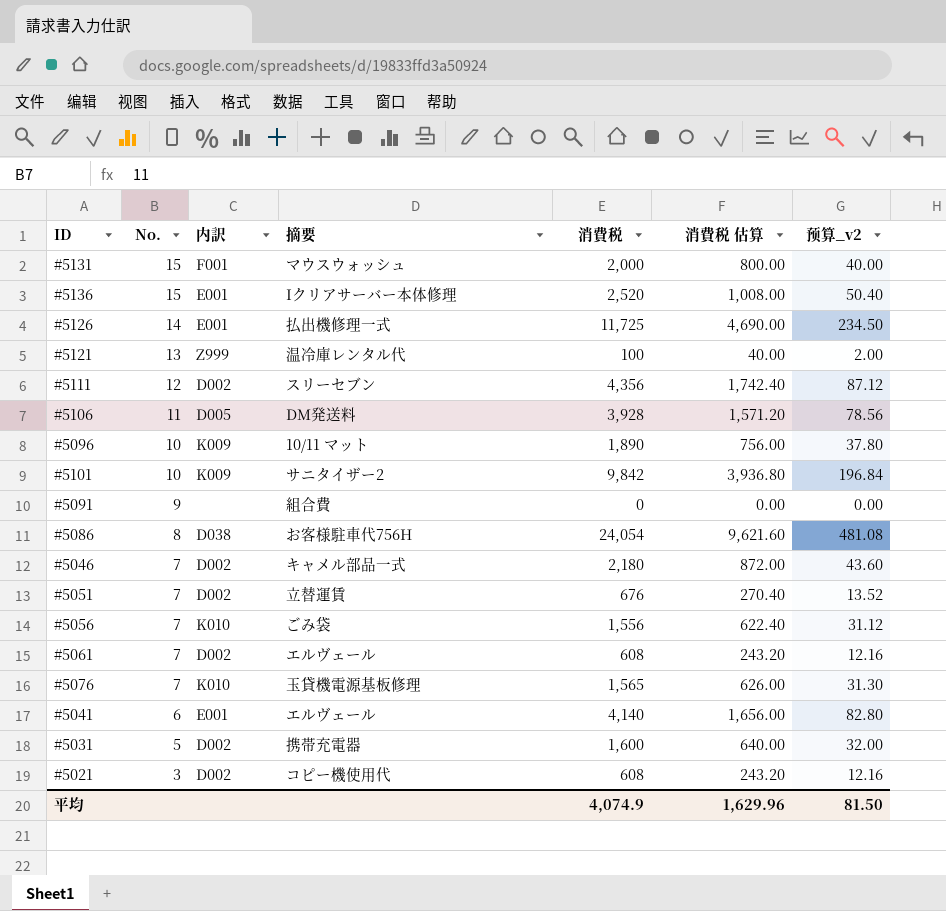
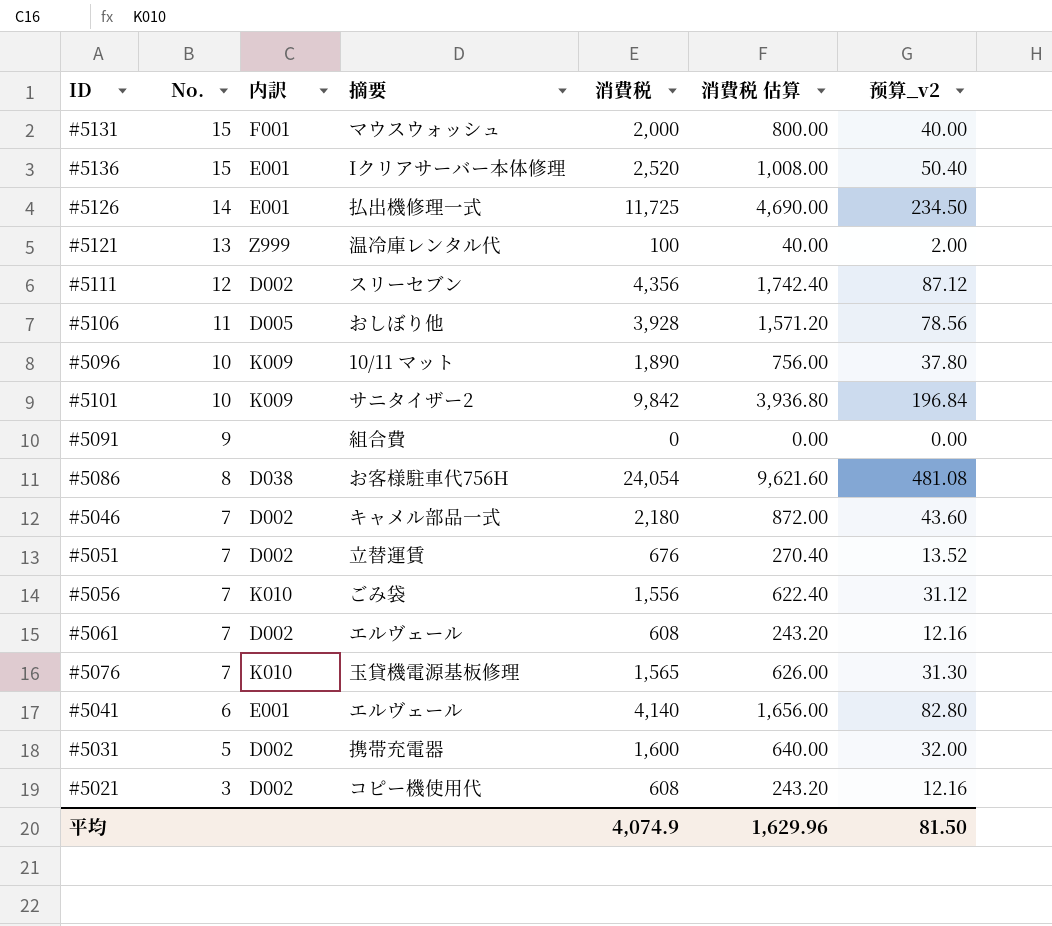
#5106 | 摘要: DM発送料 -> おしぼり他

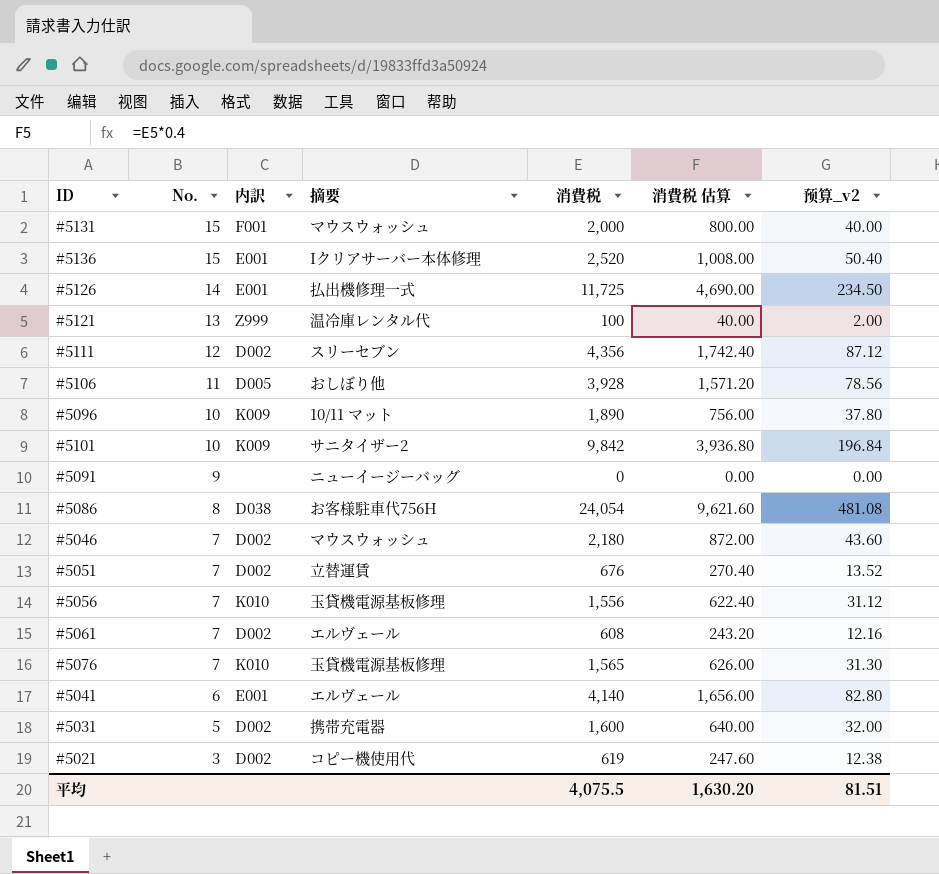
#5091 | 摘要: 組合費 -> ニューイージーバッグ
#5046 | 摘要: キャメル部品一式 -> マウスウォッシュ
#5056 | 摘要: ごみ袋 -> 玉貸機電源基板修理
#5021 | 消費税: 608 -> 619
#5021 | 消費税 估算: 243.20 -> 247.60
#5021 | 预算_v2: 12.16 -> 12.38
平均 | 消費税: 4,074.9 -> 4,075.5
平均 | 消費税 估算: 1,629.96 -> 1,630.20
平均 | 预算_v2: 81.50 -> 81.51

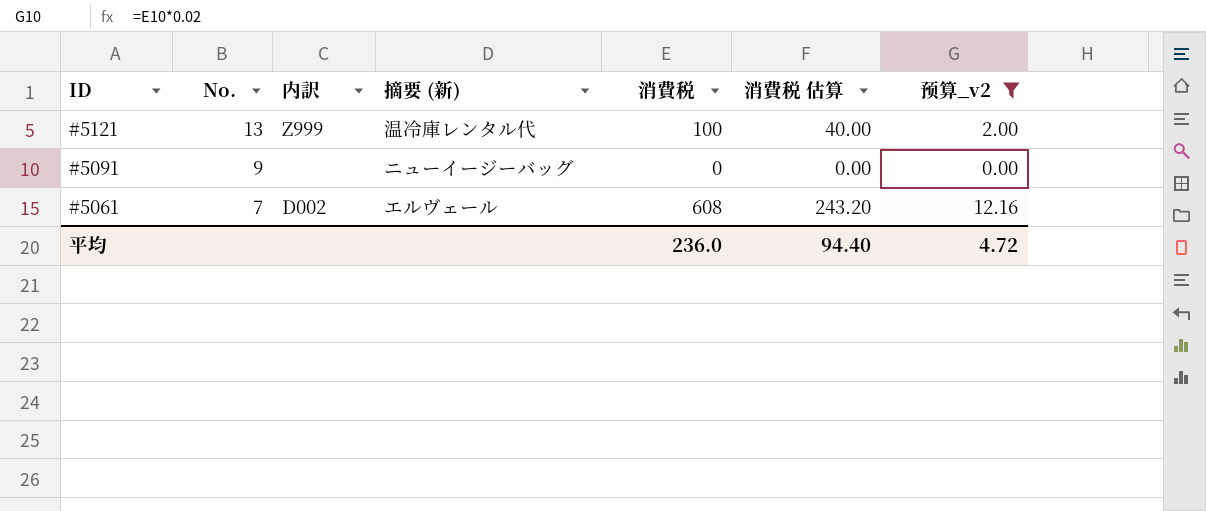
filter: none -> 预算_v2 <= 12.16
column name: 摘要 -> 摘要 (新)
平均 | 消費税: 4,075.5 -> 236.0
平均 | 消費税 估算: 1,630.20 -> 94.40
平均 | 预算_v2: 81.51 -> 4.72

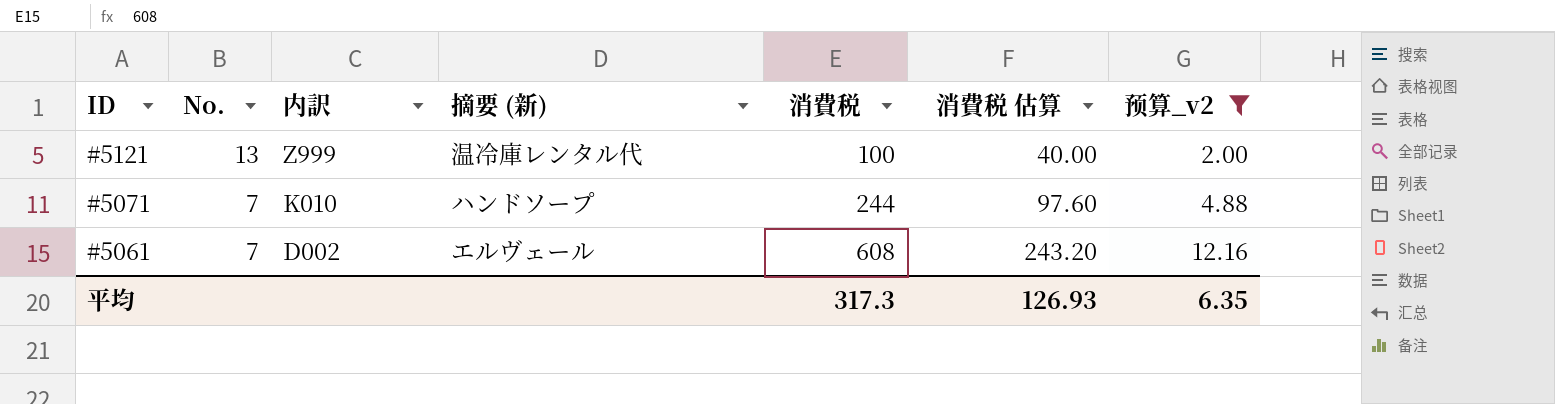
row #5091: 9 | none | ニューイージーバッグ | 0 | 0.00 | 0.00 -> none
row #5071: none -> 7 | K010 | ハンドソープ | 244 | 97.60 | 4.88
平均 | 消費税: 236.0 -> 317.3
平均 | 消費税 估算: 94.40 -> 126.93
平均 | 预算_v2: 4.72 -> 6.35

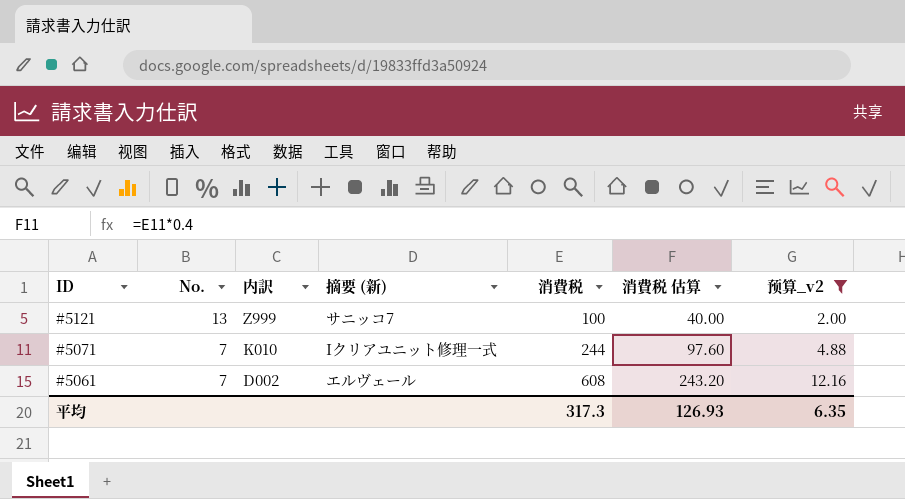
#5121 | 摘要 (新): 温冷庫レンタル代 -> サニッコ7
#5071 | 摘要 (新): ハンドソープ -> Iクリアユニット修理一式

